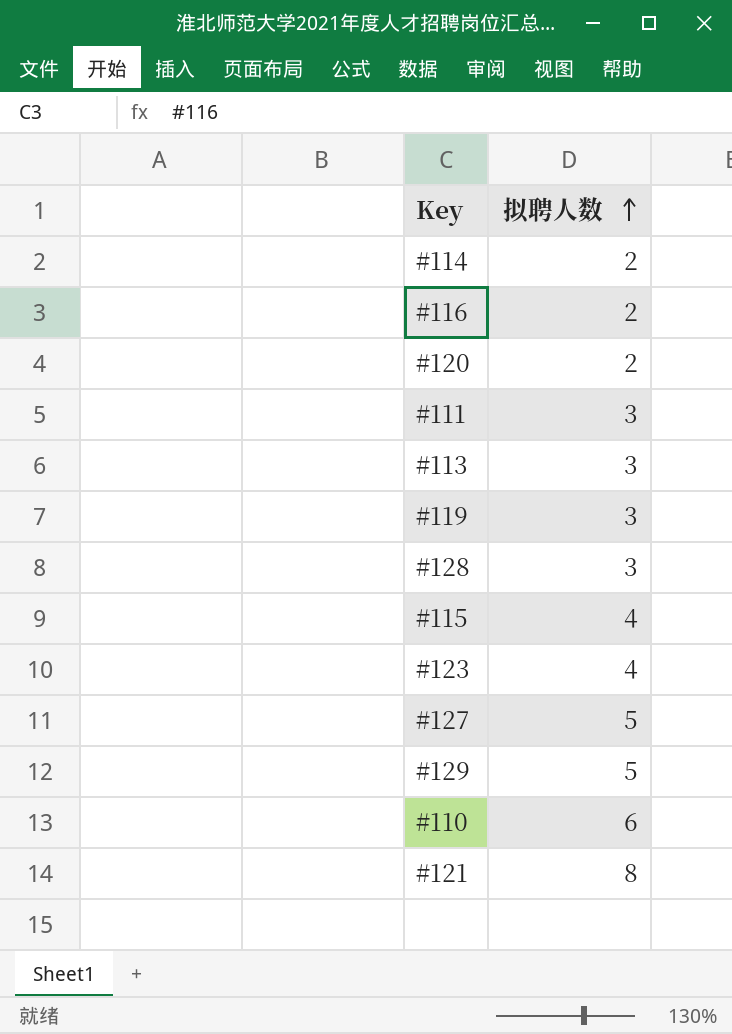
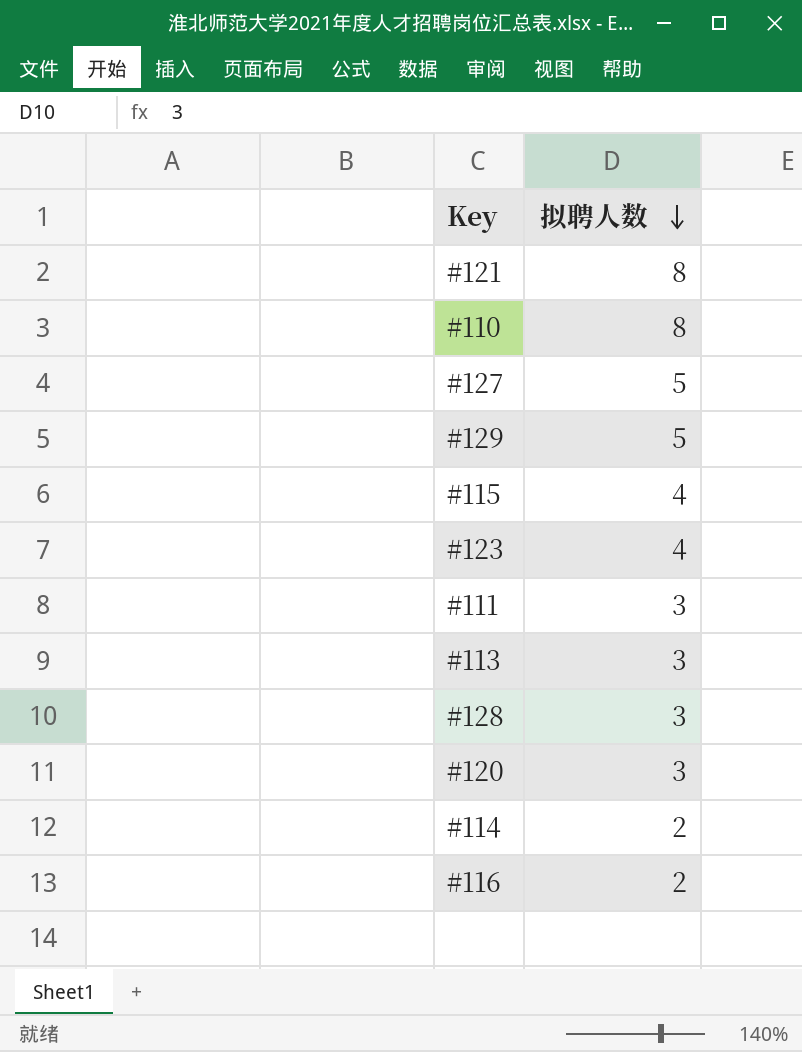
row order: 拟聘人数 ascending -> 拟聘人数 descending
row #119: 3 -> none
#110 | 拟聘人数: 6 -> 8
#120 | 拟聘人数: 2 -> 3

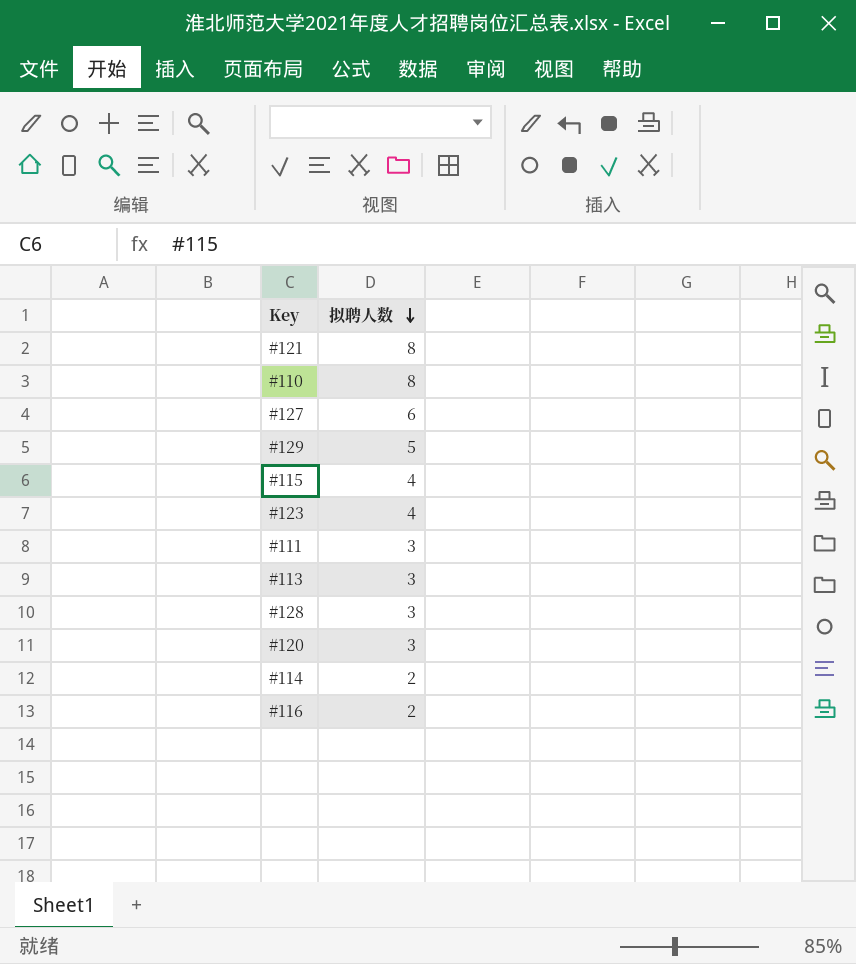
#127 | 拟聘人数: 5 -> 6

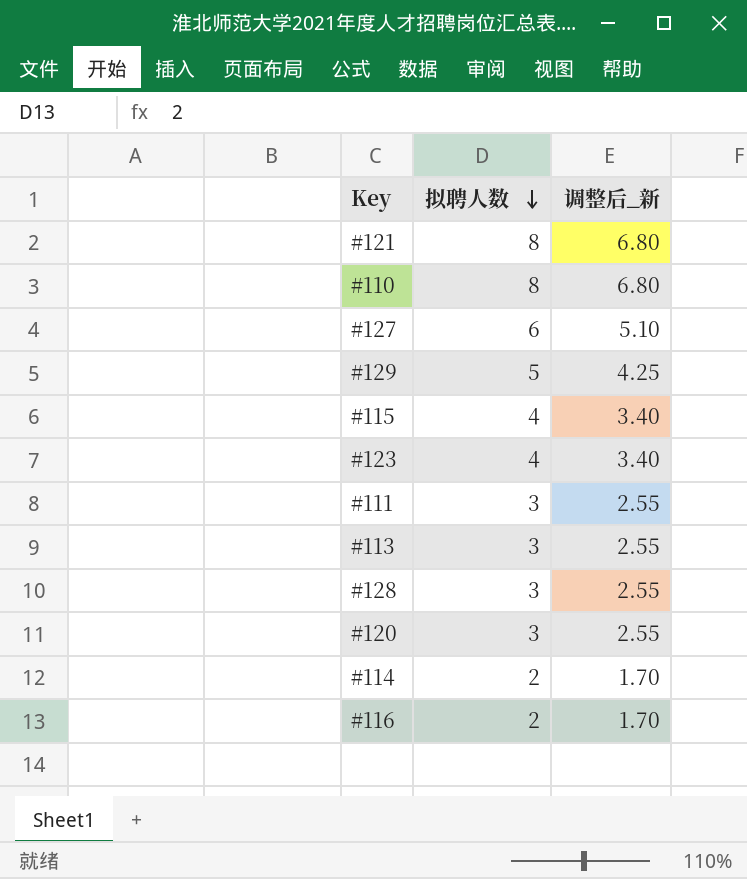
column 调整后_新 | formula: none -> [拟聘人数] * 0.85

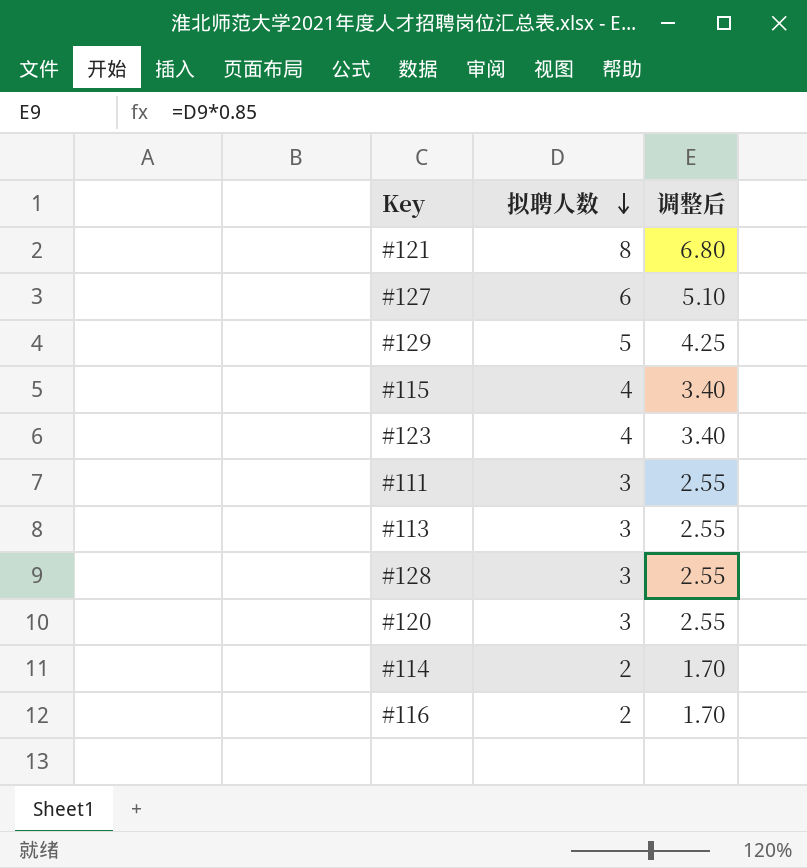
column name: 调整后_新 -> 调整后
row #110: 8 | 6.80 -> none

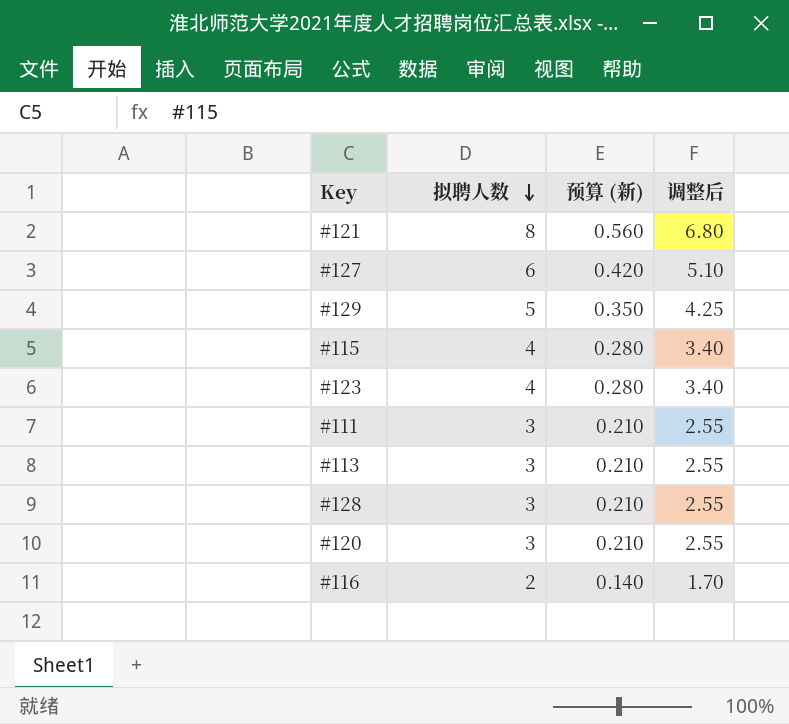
column 预算 (新) | formula: none -> [拟聘人数] * 0.07
row #114: 2 | 1.70 -> none

